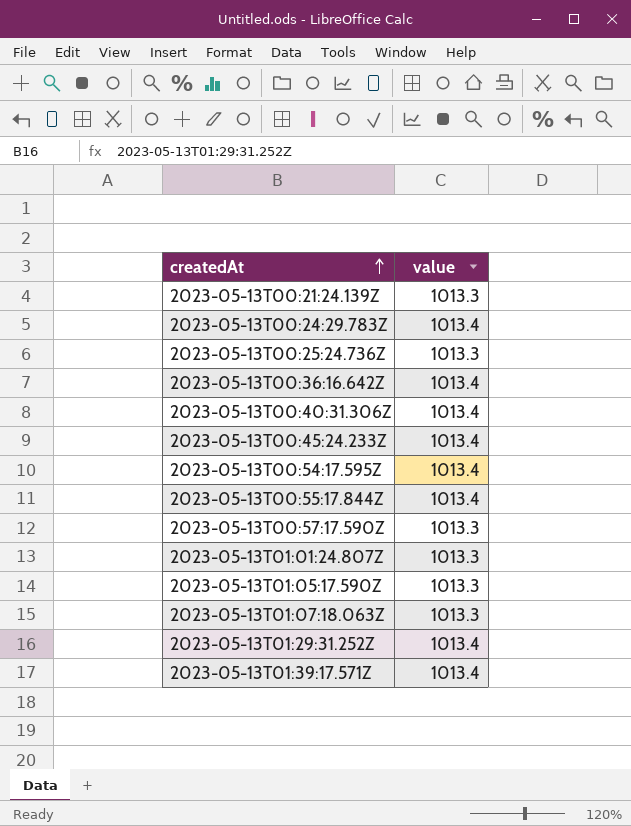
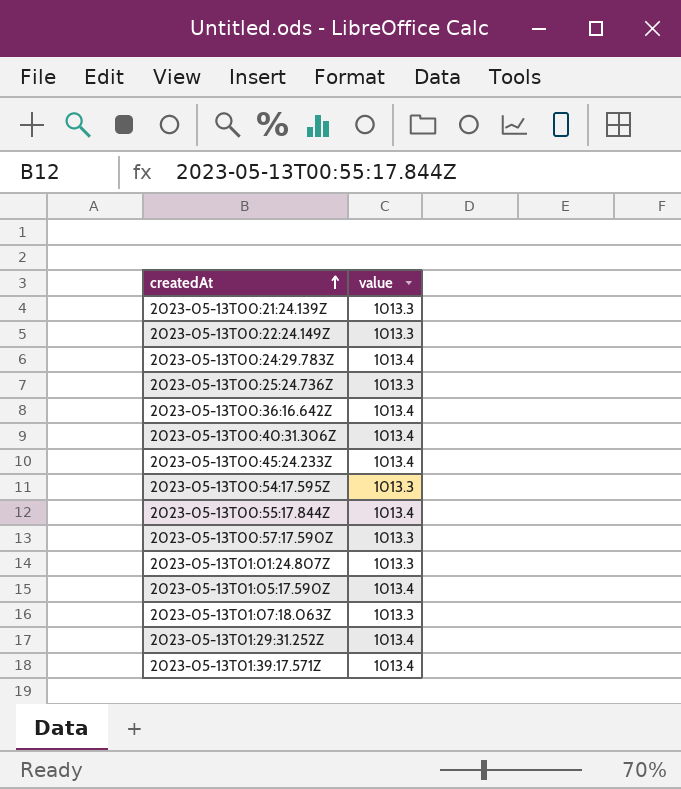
row 2023-05-13T00:22:24.149Z: none -> 1013.3
2023-05-13T00:54:17.595Z | value: 1013.4 -> 1013.3
2023-05-13T01:05:17.590Z | value: 1013.3 -> 1013.4

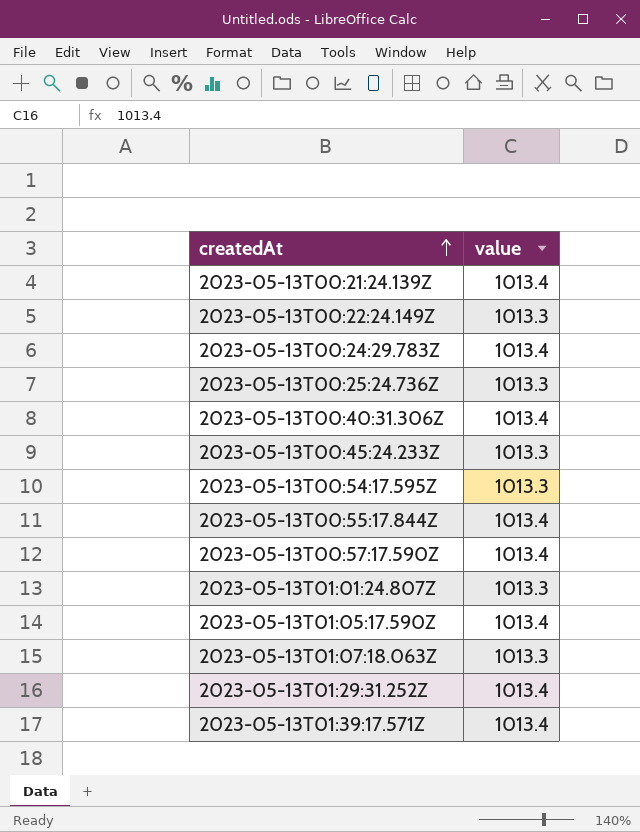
row 2023-05-13T00:36:16.642Z: 1013.4 -> none
2023-05-13T00:21:24.139Z | value: 1013.3 -> 1013.4
2023-05-13T00:45:24.233Z | value: 1013.4 -> 1013.3
2023-05-13T00:57:17.590Z | value: 1013.3 -> 1013.4

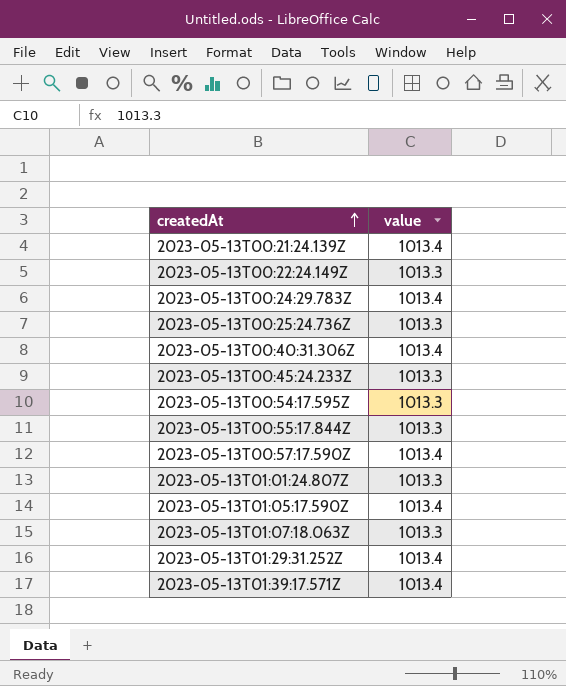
2023-05-13T00:55:17.844Z | value: 1013.4 -> 1013.3

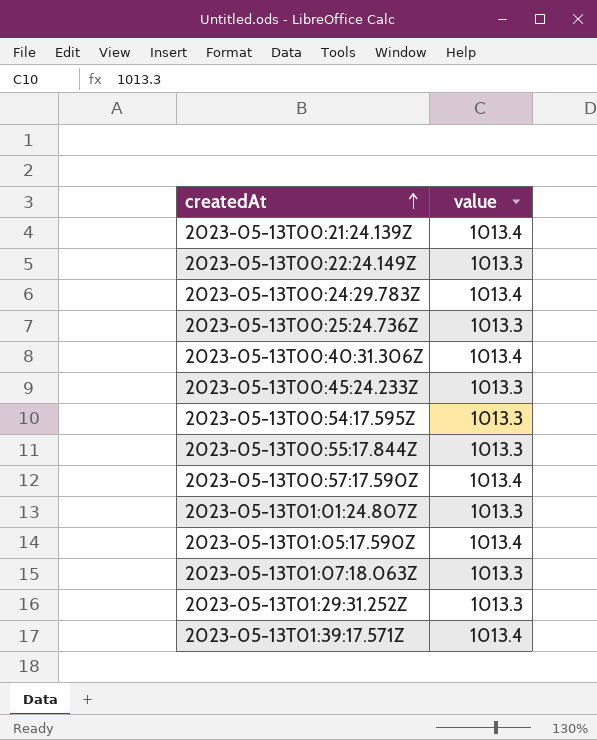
2023-05-13T01:29:31.252Z | value: 1013.4 -> 1013.3

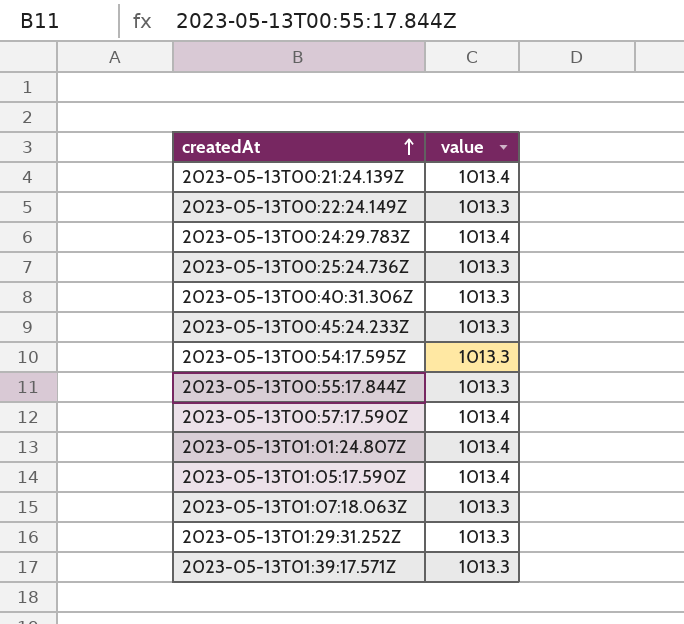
2023-05-13T00:40:31.306Z | value: 1013.4 -> 1013.3
2023-05-13T01:01:24.807Z | value: 1013.3 -> 1013.4
2023-05-13T01:39:17.571Z | value: 1013.4 -> 1013.3

